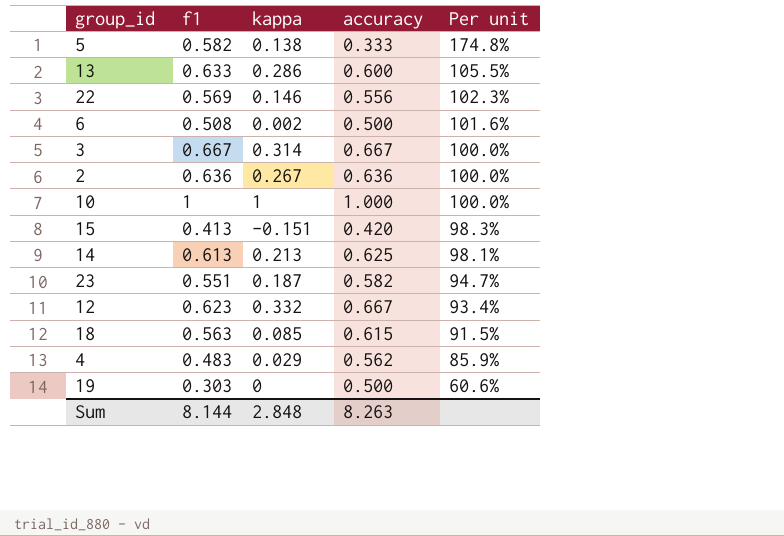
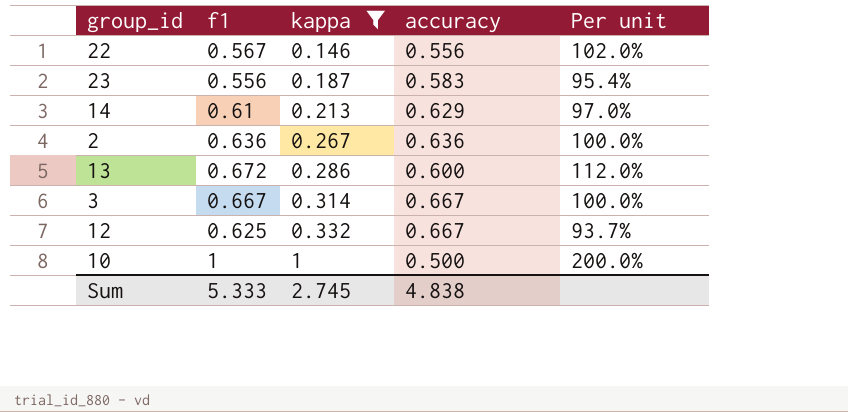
filter: none -> kappa >= 0.146
row order: Per unit descending -> kappa ascending
22 | f1: 0.569 -> 0.567
22 | Per unit: 102.3% -> 102.0%
23 | f1: 0.551 -> 0.556
23 | accuracy: 0.582 -> 0.583
23 | Per unit: 94.7% -> 95.4%
14 | f1: 0.613 -> 0.61
14 | accuracy: 0.625 -> 0.629
14 | Per unit: 98.1% -> 97.0%
13 | f1: 0.633 -> 0.672
13 | Per unit: 105.5% -> 112.0%
12 | f1: 0.623 -> 0.625
12 | Per unit: 93.4% -> 93.7%
10 | accuracy: 1.000 -> 0.500
10 | Per unit: 100.0% -> 200.0%
Sum | f1: 8.144 -> 5.333
Sum | kappa: 2.848 -> 2.745
Sum | accuracy: 8.263 -> 4.838

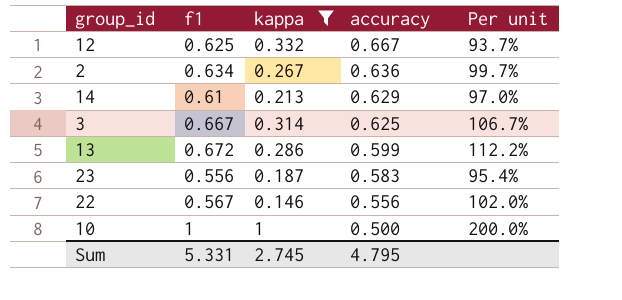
row order: kappa ascending -> accuracy descending
2 | f1: 0.636 -> 0.634
2 | Per unit: 100.0% -> 99.7%
3 | accuracy: 0.667 -> 0.625
3 | Per unit: 100.0% -> 106.7%
13 | accuracy: 0.600 -> 0.599
13 | Per unit: 112.0% -> 112.2%
Sum | f1: 5.333 -> 5.331
Sum | accuracy: 4.838 -> 4.795

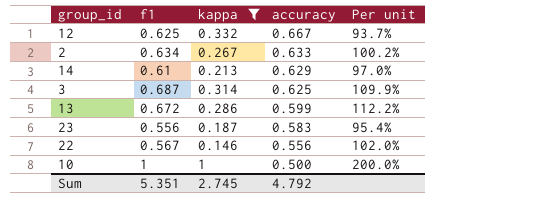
2 | accuracy: 0.636 -> 0.633
2 | Per unit: 99.7% -> 100.2%
3 | f1: 0.667 -> 0.687
3 | Per unit: 106.7% -> 109.9%
Sum | f1: 5.331 -> 5.351
Sum | accuracy: 4.795 -> 4.792

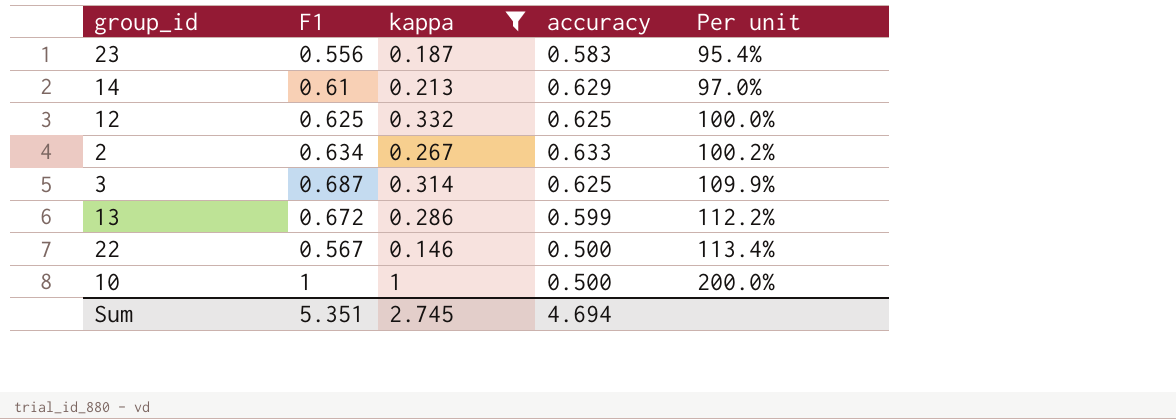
row order: accuracy descending -> Per unit ascending
column name: f1 -> F1
12 | accuracy: 0.667 -> 0.625
12 | Per unit: 93.7% -> 100.0%
22 | accuracy: 0.556 -> 0.500
22 | Per unit: 102.0% -> 113.4%
Sum | accuracy: 4.792 -> 4.694

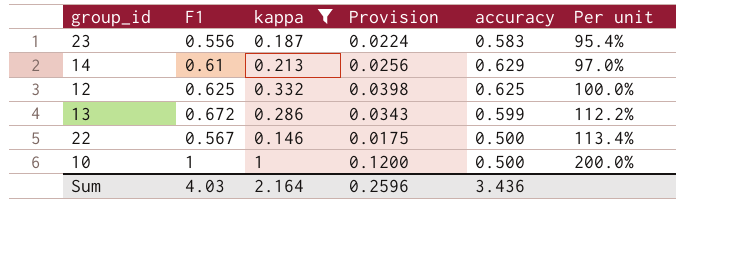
column Provision | formula: none -> [kappa] * 0.12
row 2: 0.634 | 0.267 | 0.633 | 100.2% -> none
row 3: 0.687 | 0.314 | 0.625 | 109.9% -> none
Sum | F1: 5.351 -> 4.03
Sum | kappa: 2.745 -> 2.164
Sum | accuracy: 4.694 -> 3.436

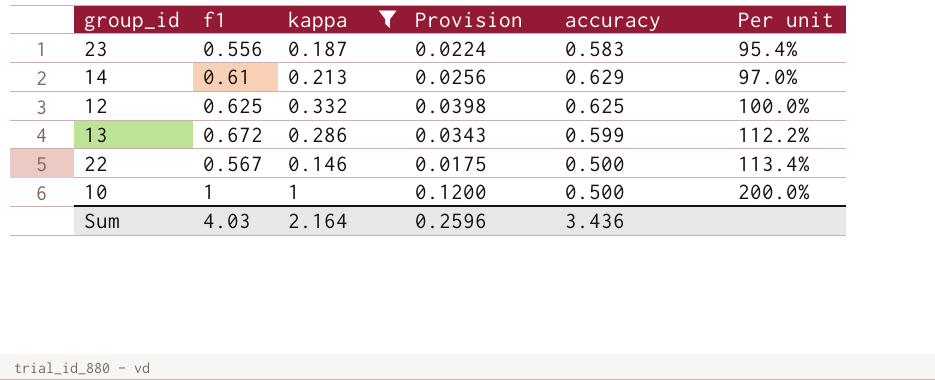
column name: F1 -> f1

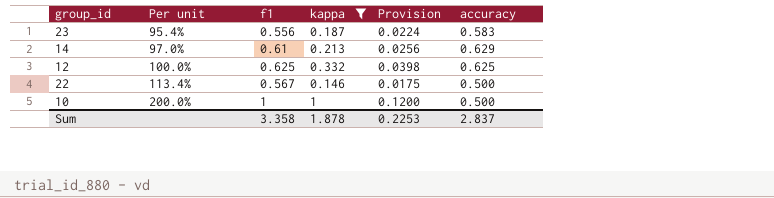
column Per unit | position: 6 -> 2
row 13: 0.672 | 0.286 | 0.0343 | 0.599 | 112.2% -> none
Sum | f1: 4.03 -> 3.358
Sum | kappa: 2.164 -> 1.878
Sum | Provision: 0.2596 -> 0.2253
Sum | accuracy: 3.436 -> 2.837

